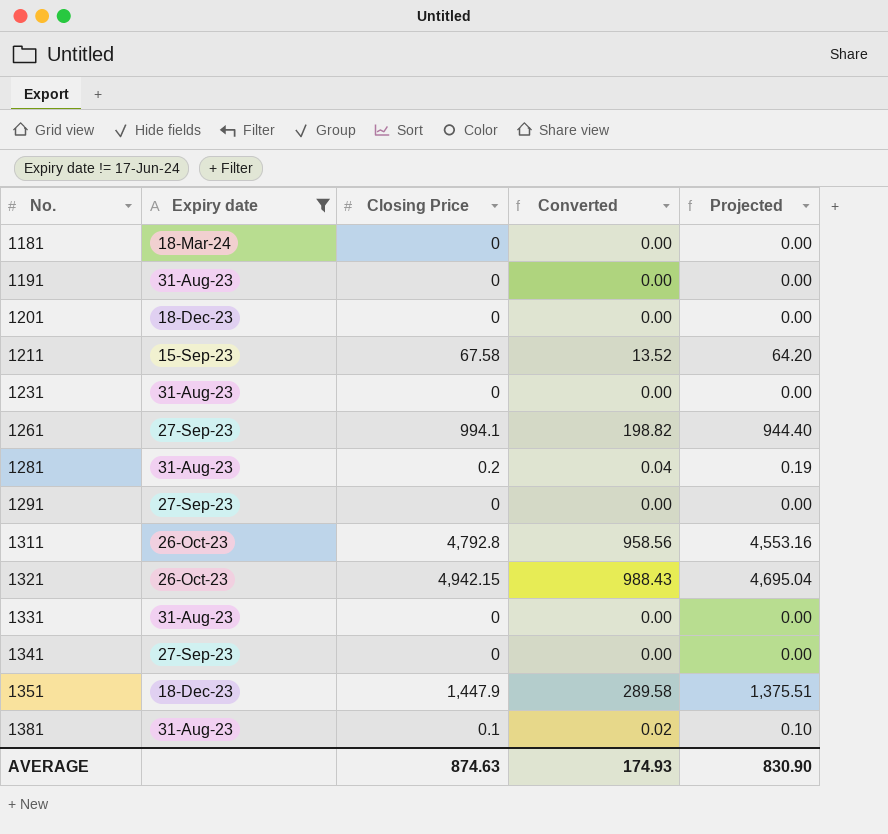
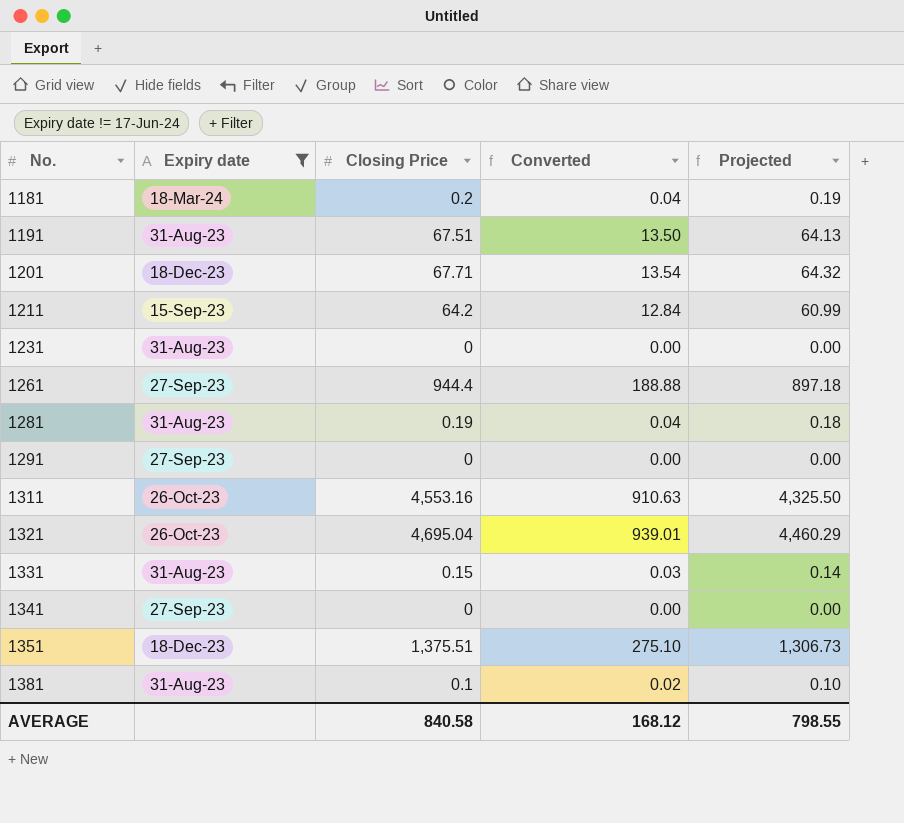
1181 | Closing Price: 0 -> 0.2
1181 | Converted: 0.00 -> 0.04
1181 | Projected: 0.00 -> 0.19
1191 | Closing Price: 0 -> 67.51
1191 | Converted: 0.00 -> 13.50
1191 | Projected: 0.00 -> 64.13
1201 | Closing Price: 0 -> 67.71
1201 | Converted: 0.00 -> 13.54
1201 | Projected: 0.00 -> 64.32
1211 | Closing Price: 67.58 -> 64.2
1211 | Converted: 13.52 -> 12.84
1211 | Projected: 64.20 -> 60.99
1261 | Closing Price: 994.1 -> 944.4
1261 | Converted: 198.82 -> 188.88
1261 | Projected: 944.40 -> 897.18
1281 | Closing Price: 0.2 -> 0.19
1281 | Projected: 0.19 -> 0.18
1311 | Closing Price: 4,792.8 -> 4,553.16
1311 | Converted: 958.56 -> 910.63
1311 | Projected: 4,553.16 -> 4,325.50
1321 | Closing Price: 4,942.15 -> 4,695.04
1321 | Converted: 988.43 -> 939.01
1321 | Projected: 4,695.04 -> 4,460.29
1331 | Closing Price: 0 -> 0.15
1331 | Converted: 0.00 -> 0.03
1331 | Projected: 0.00 -> 0.14
1351 | Closing Price: 1,447.9 -> 1,375.51
1351 | Converted: 289.58 -> 275.10
1351 | Projected: 1,375.51 -> 1,306.73
AVERAGE | Closing Price: 874.63 -> 840.58
AVERAGE | Converted: 174.93 -> 168.12
AVERAGE | Projected: 830.90 -> 798.55

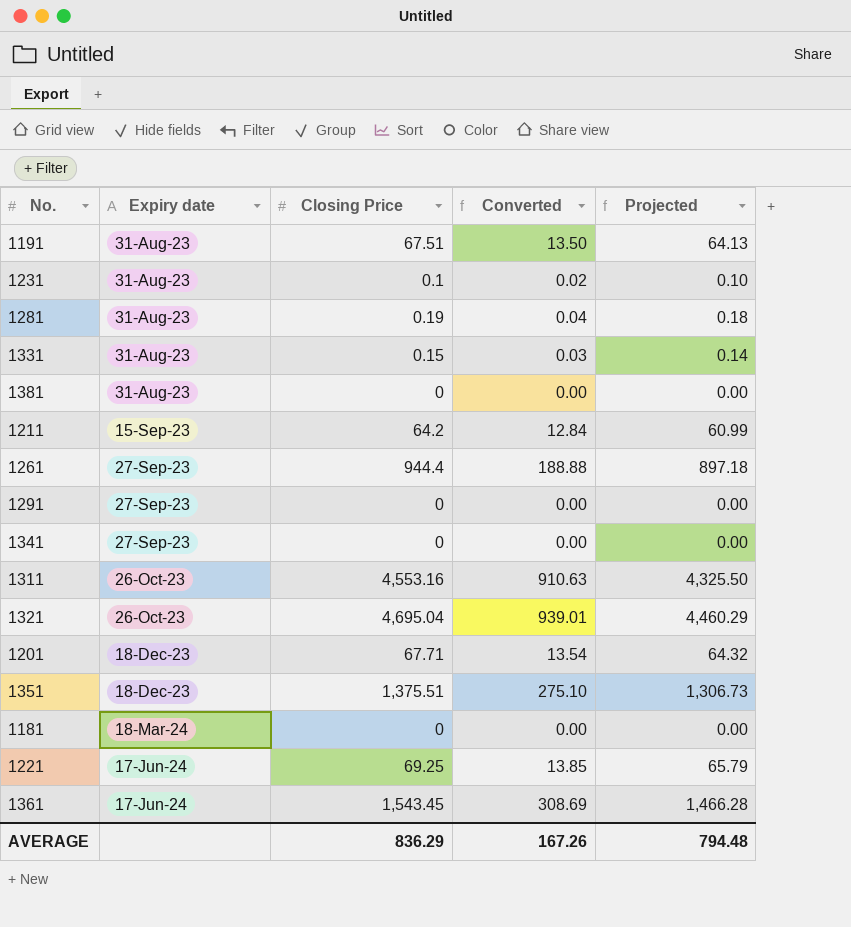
filter: Expiry date != 17-Jun-24 -> none
row order: No. ascending -> Expiry date ascending
1231 | Closing Price: 0 -> 0.1
1231 | Converted: 0.00 -> 0.02
1231 | Projected: 0.00 -> 0.10
1381 | Closing Price: 0.1 -> 0
1381 | Converted: 0.02 -> 0.00
1381 | Projected: 0.10 -> 0.00
1181 | Closing Price: 0.2 -> 0
1181 | Converted: 0.04 -> 0.00
1181 | Projected: 0.19 -> 0.00
AVERAGE | Closing Price: 840.58 -> 836.29
AVERAGE | Converted: 168.12 -> 167.26
AVERAGE | Projected: 798.55 -> 794.48

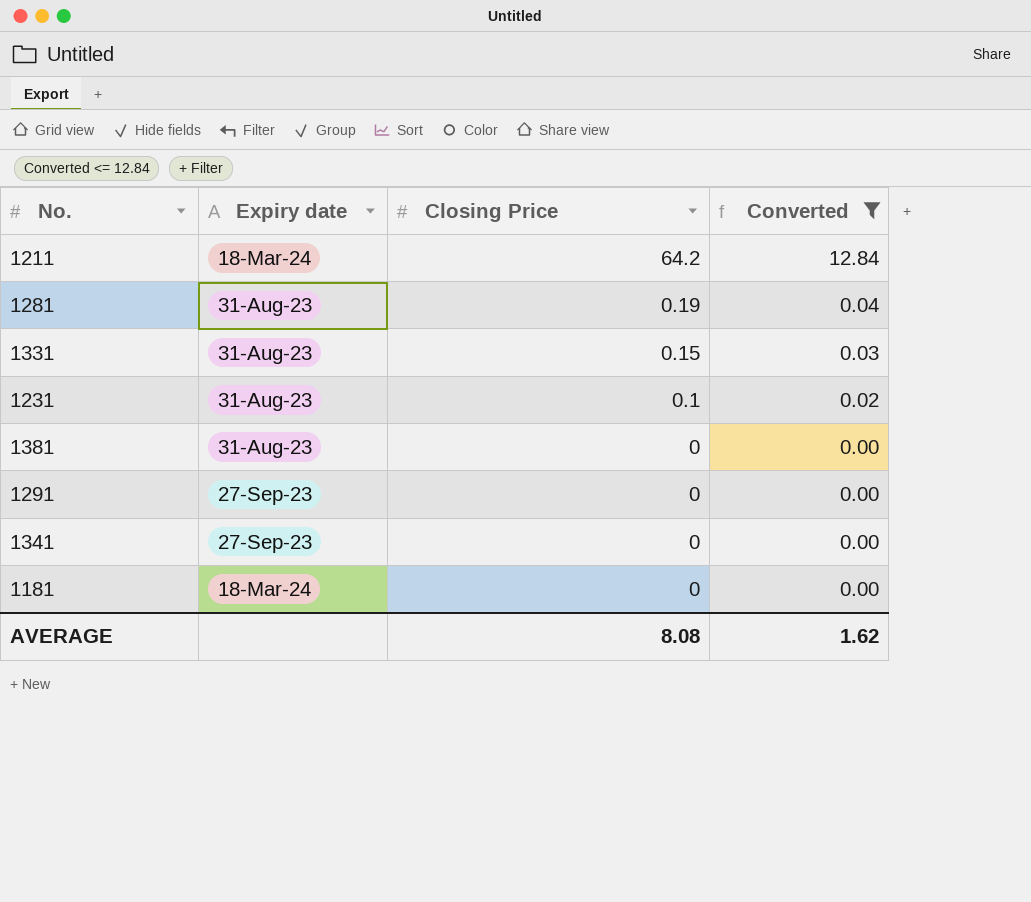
filter: none -> Converted <= 12.84
row order: Expiry date ascending -> Closing Price descending
column Projected | formula: [Closing Price] * 0.95 -> none
1211 | Expiry date: 15-Sep-23 -> 18-Mar-24
AVERAGE | Closing Price: 836.29 -> 8.08
AVERAGE | Converted: 167.26 -> 1.62

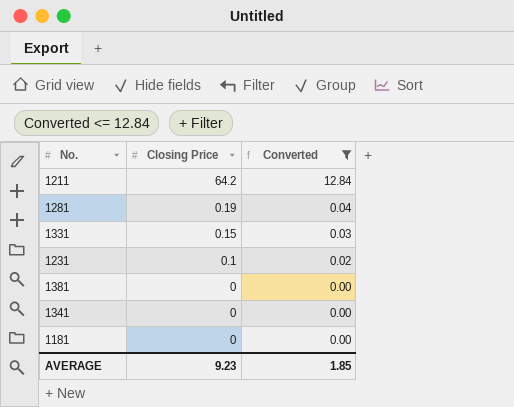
column Expiry date | position: 2 -> none
row 1291: 27-Sep-23 | 0 | 0.00 -> none
AVERAGE | Closing Price: 8.08 -> 9.23
AVERAGE | Converted: 1.62 -> 1.85

